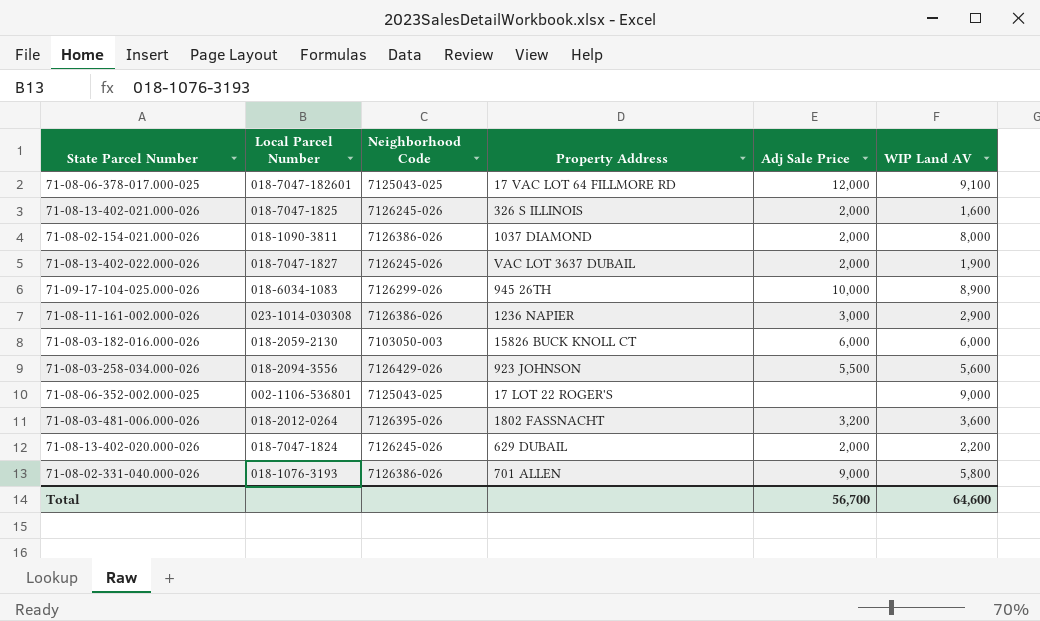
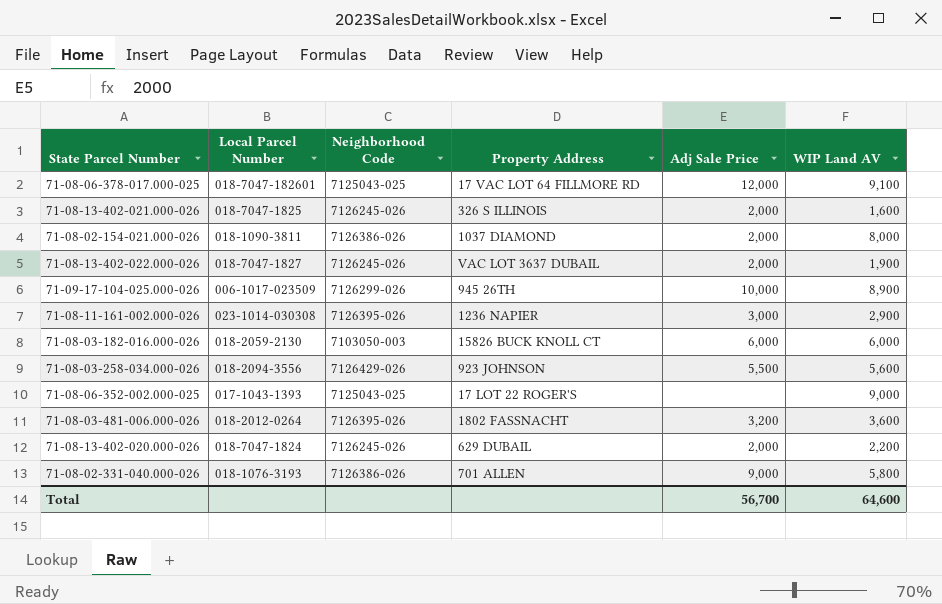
71-09-17-104-025.000-026 | Local Parcel Number: 018-6034-1083 -> 006-1017-023509
71-08-11-161-002.000-026 | Neighborhood Code: 7126386-026 -> 7126395-026
71-08-06-352-002.000-025 | Local Parcel Number: 002-1106-536801 -> 017-1043-1393

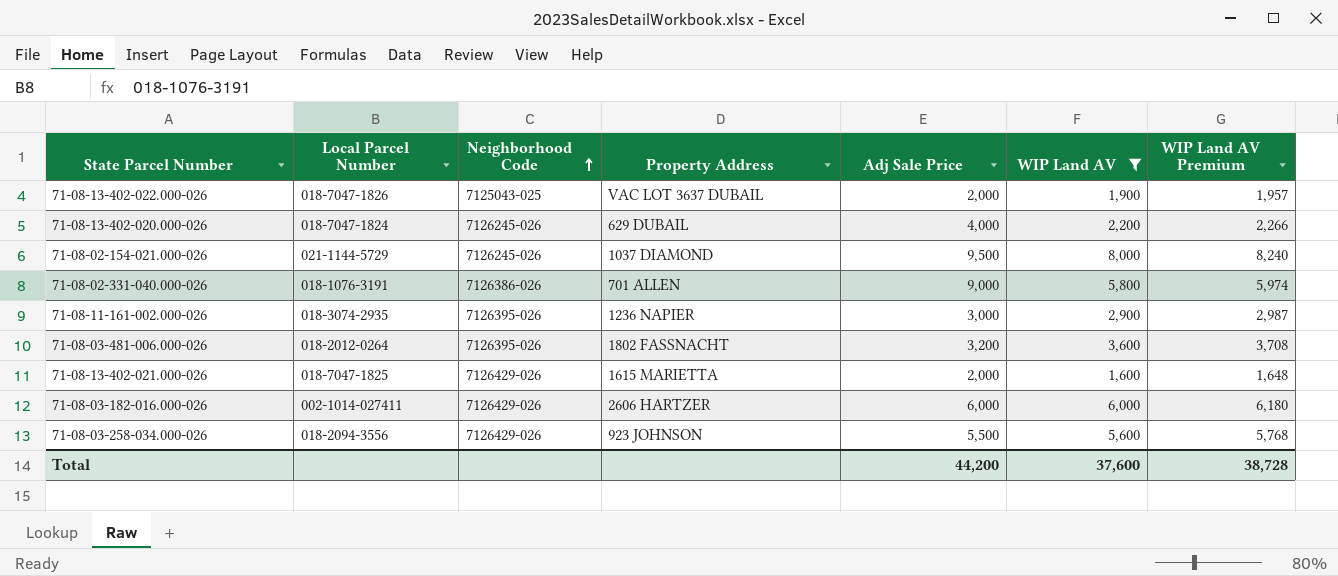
filter: none -> WIP Land AV <= 8,000
row order: none -> Neighborhood Code ascending
column WIP Land AV Premium | formula: none -> [WIP Land AV] * 1.03
71-08-13-402-022.000-026 | Local Parcel Number: 018-7047-1827 -> 018-7047-1826
71-08-13-402-022.000-026 | Neighborhood Code: 7126245-026 -> 7125043-025
71-08-13-402-020.000-026 | Adj Sale Price: 2,000 -> 4,000
71-08-02-154-021.000-026 | Local Parcel Number: 018-1090-3811 -> 021-1144-5729
71-08-02-154-021.000-026 | Neighborhood Code: 7126386-026 -> 7126245-026
71-08-02-154-021.000-026 | Adj Sale Price: 2,000 -> 9,500
71-08-02-331-040.000-026 | Local Parcel Number: 018-1076-3193 -> 018-1076-3191
71-08-11-161-002.000-026 | Local Parcel Number: 023-1014-030308 -> 018-3074-2935
71-08-13-402-021.000-026 | Neighborhood Code: 7126245-026 -> 7126429-026
71-08-13-402-021.000-026 | Property Address: 326 S ILLINOIS -> 1615 MARIETTA
71-08-03-182-016.000-026 | Local Parcel Number: 018-2059-2130 -> 002-1014-027411
71-08-03-182-016.000-026 | Neighborhood Code: 7103050-003 -> 7126429-026
71-08-03-182-016.000-026 | Property Address: 15826 BUCK KNOLL CT -> 2606 HARTZER
Total | Adj Sale Price: 56,700 -> 44,200
Total | WIP Land AV: 64,600 -> 37,600

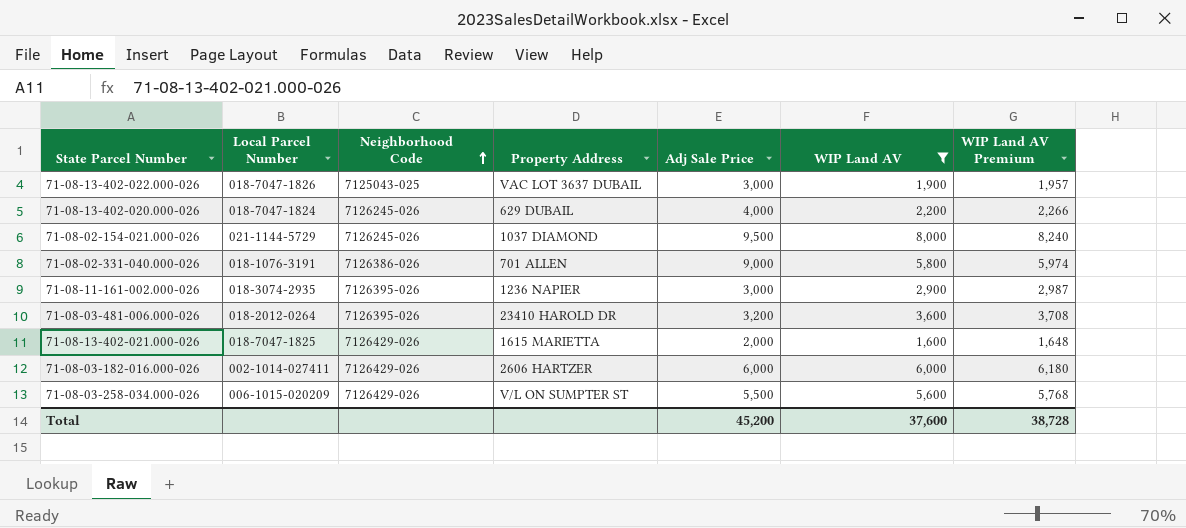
71-08-13-402-022.000-026 | Adj Sale Price: 2,000 -> 3,000
71-08-03-481-006.000-026 | Property Address: 1802 FASSNACHT -> 23410 HAROLD DR
71-08-03-258-034.000-026 | Local Parcel Number: 018-2094-3556 -> 006-1015-020209
71-08-03-258-034.000-026 | Property Address: 923 JOHNSON -> V/L ON SUMPTER ST
Total | Adj Sale Price: 44,200 -> 45,200

